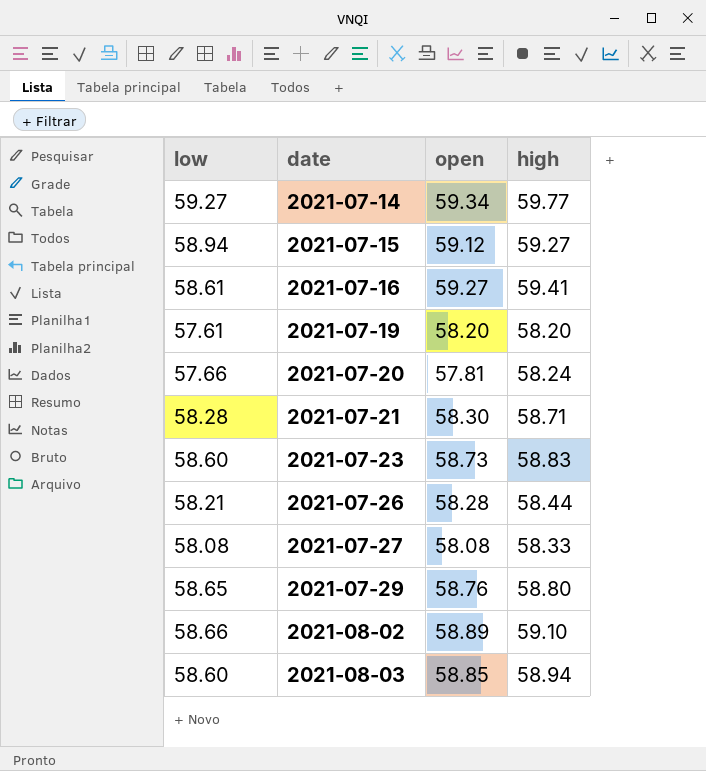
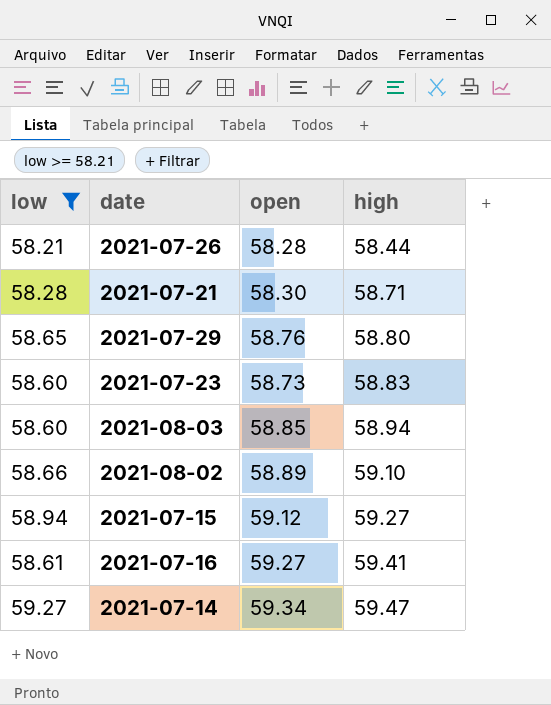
filter: none -> low >= 58.21
row order: date ascending -> high ascending
2021-07-14 | high: 59.77 -> 59.47

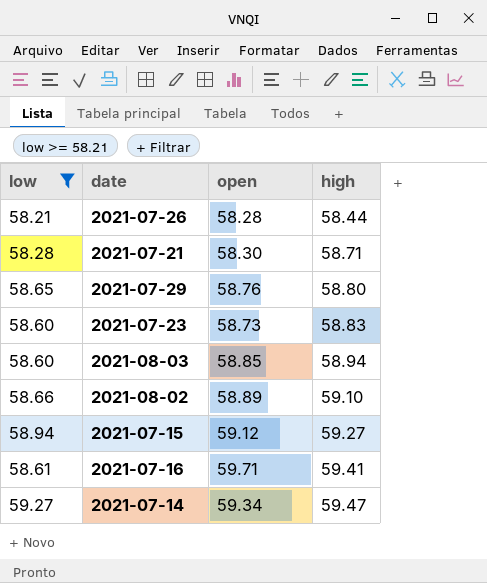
2021-07-16 | open: 59.27 -> 59.71

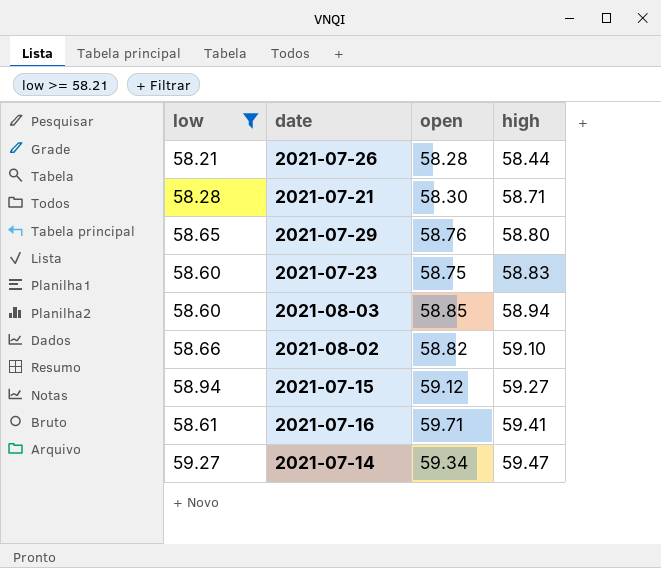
2021-07-23 | open: 58.73 -> 58.75
2021-08-02 | open: 58.89 -> 58.82

